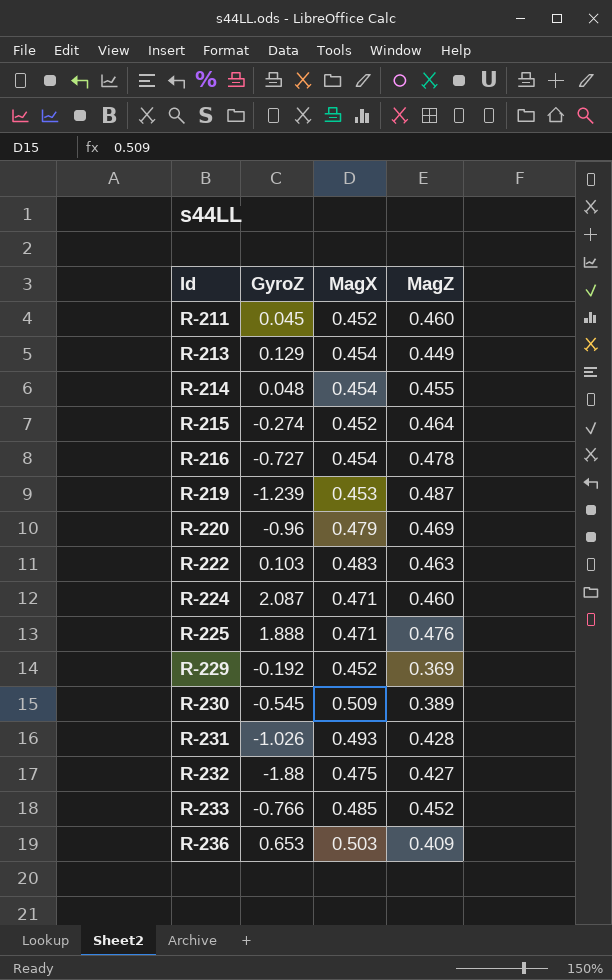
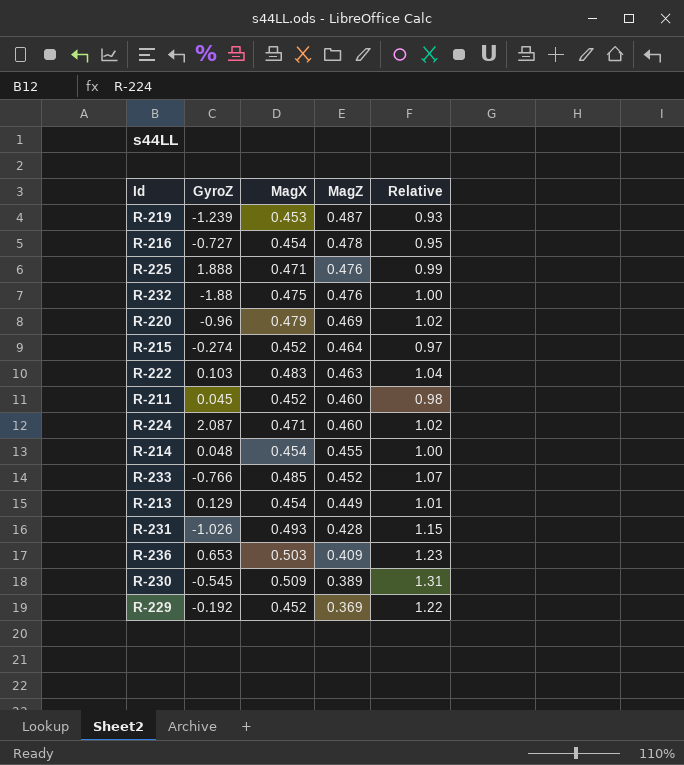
row order: Id ascending -> MagZ descending
column Relative | formula: none -> [MagX] / [MagZ]
R-232 | MagZ: 0.427 -> 0.476

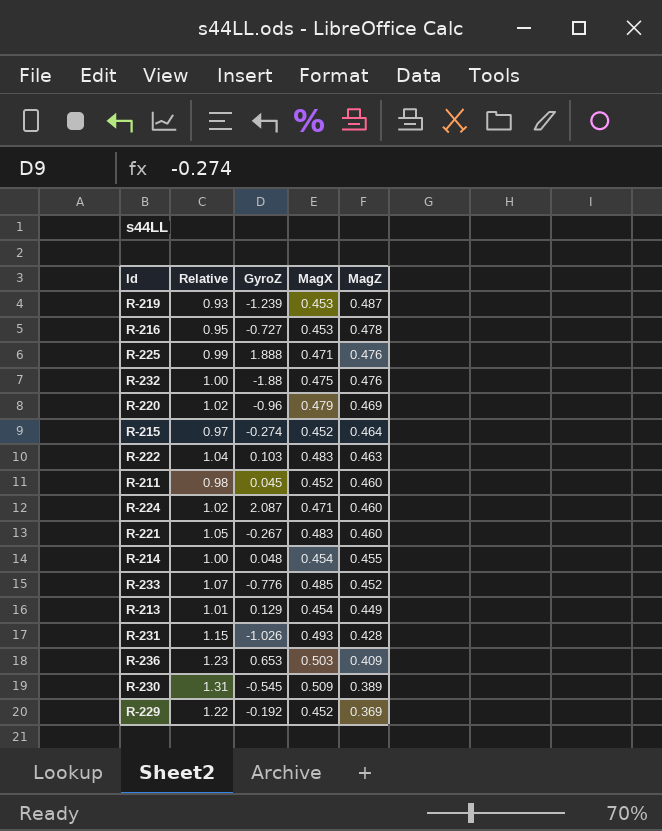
column Relative | position: 5 -> 2
R-216 | MagX: 0.454 -> 0.453
row R-221: none -> 1.05 | -0.267 | 0.483 | 0.460
R-233 | GyroZ: -0.766 -> -0.776

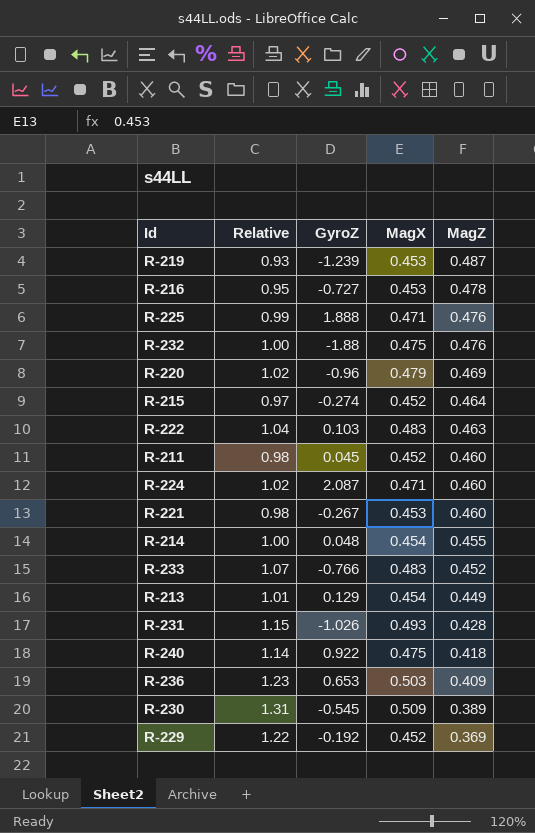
R-221 | Relative: 1.05 -> 0.98
R-221 | MagX: 0.483 -> 0.453
R-233 | GyroZ: -0.776 -> -0.766
R-233 | MagX: 0.485 -> 0.483
row R-240: none -> 1.14 | 0.922 | 0.475 | 0.418

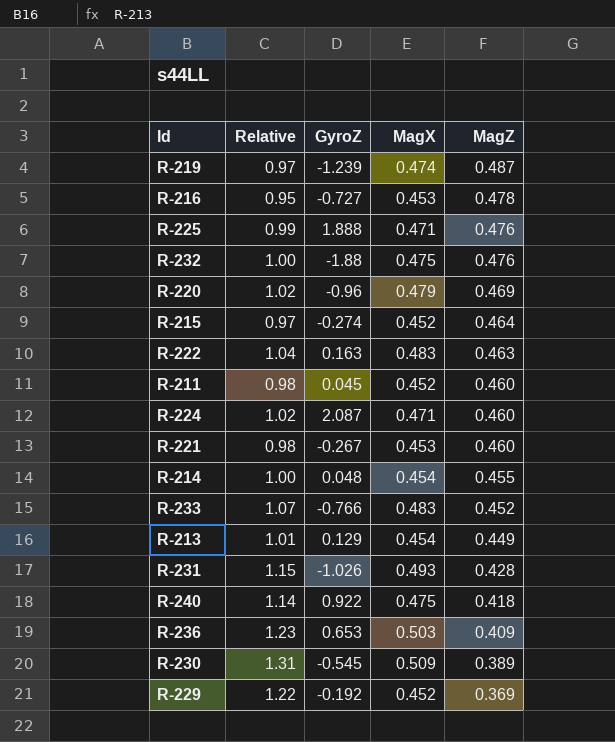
R-219 | Relative: 0.93 -> 0.97
R-219 | MagX: 0.453 -> 0.474
R-222 | GyroZ: 0.103 -> 0.163

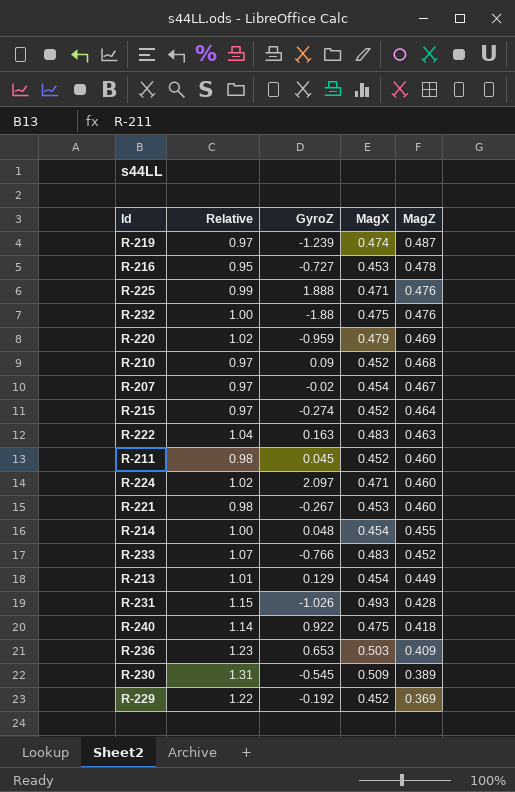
R-220 | GyroZ: -0.96 -> -0.959
row R-210: none -> 0.97 | 0.09 | 0.452 | 0.468
row R-207: none -> 0.97 | -0.02 | 0.454 | 0.467
R-224 | GyroZ: 2.087 -> 2.097

